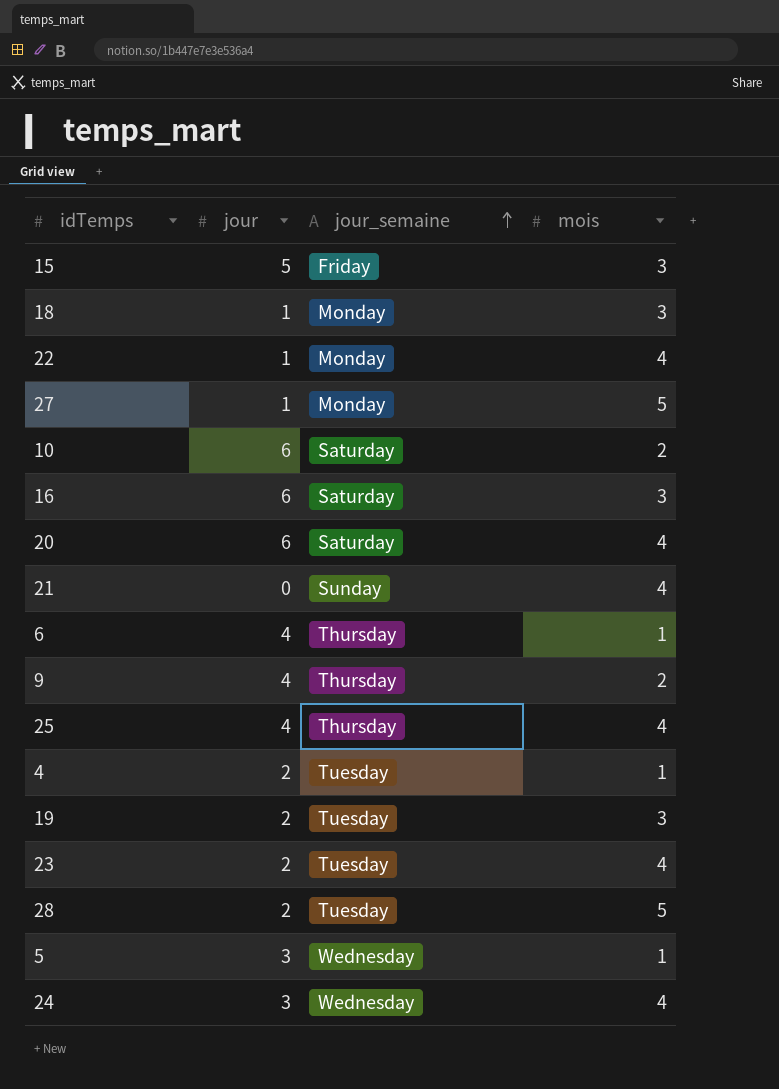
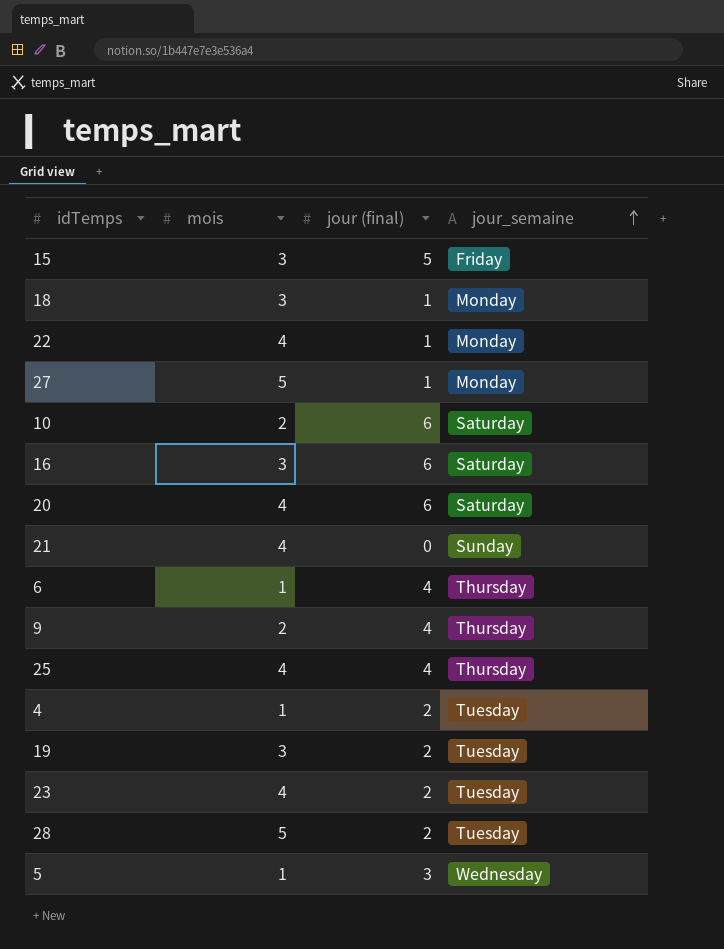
column mois | position: 4 -> 2
column name: jour -> jour (final)
row 24: 3 | Wednesday | 4 -> none

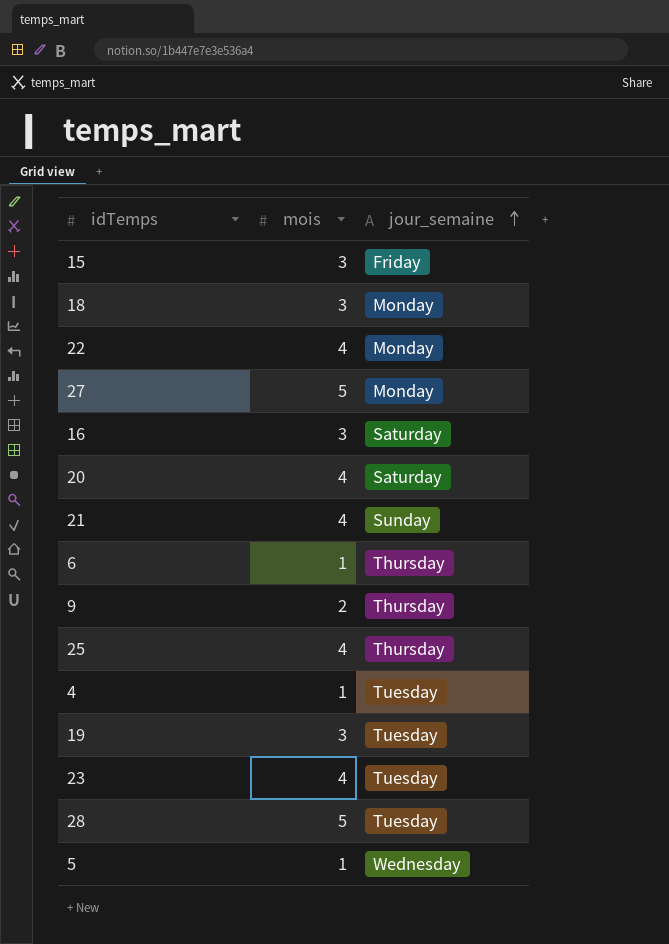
column jour (final) | position: 3 -> none
row 10: 2 | 6 | Saturday -> none

